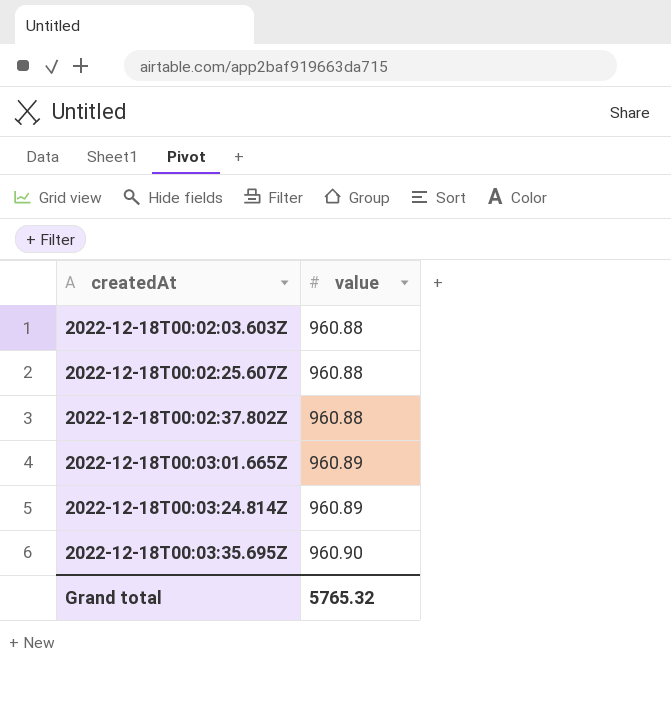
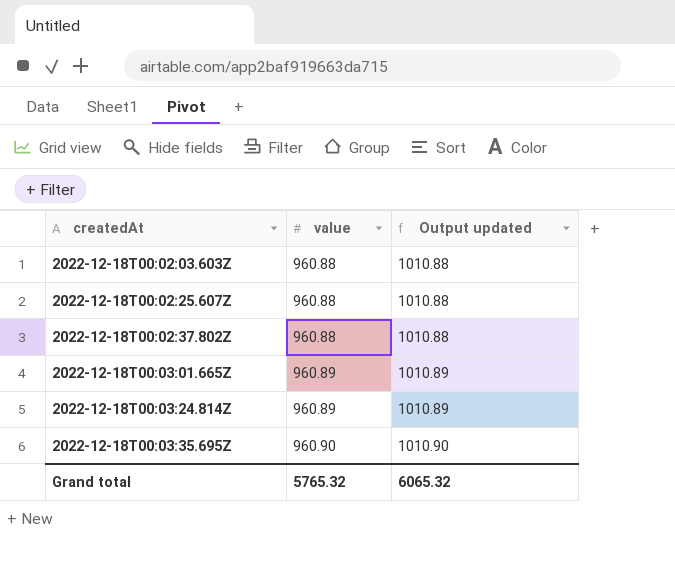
column Output updated | formula: none -> [value] + 50

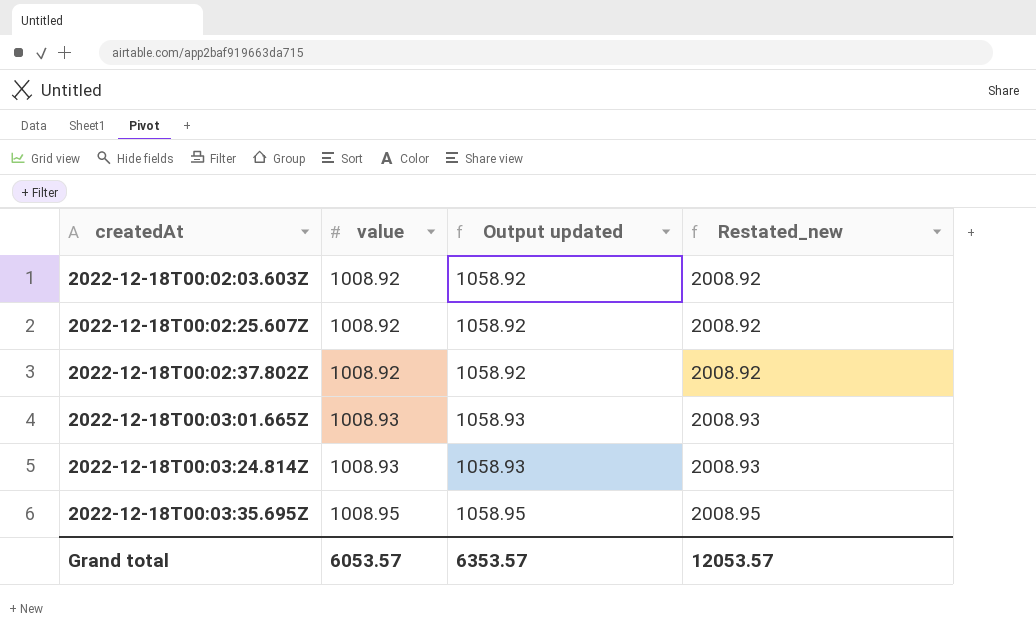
column Restated_new | formula: none -> [value] + 1000
2022-12-18T00:02:03.603Z | value: 960.88 -> 1008.92
2022-12-18T00:02:03.603Z | Output updated: 1010.88 -> 1058.92
2022-12-18T00:02:25.607Z | value: 960.88 -> 1008.92
2022-12-18T00:02:25.607Z | Output updated: 1010.88 -> 1058.92
2022-12-18T00:02:37.802Z | value: 960.88 -> 1008.92
2022-12-18T00:02:37.802Z | Output updated: 1010.88 -> 1058.92
2022-12-18T00:03:01.665Z | value: 960.89 -> 1008.93
2022-12-18T00:03:01.665Z | Output updated: 1010.89 -> 1058.93
2022-12-18T00:03:24.814Z | value: 960.89 -> 1008.93
2022-12-18T00:03:24.814Z | Output updated: 1010.89 -> 1058.93
2022-12-18T00:03:35.695Z | value: 960.90 -> 1008.95
2022-12-18T00:03:35.695Z | Output updated: 1010.90 -> 1058.95
Grand total | value: 5765.32 -> 6053.57
Grand total | Output updated: 6065.32 -> 6353.57

